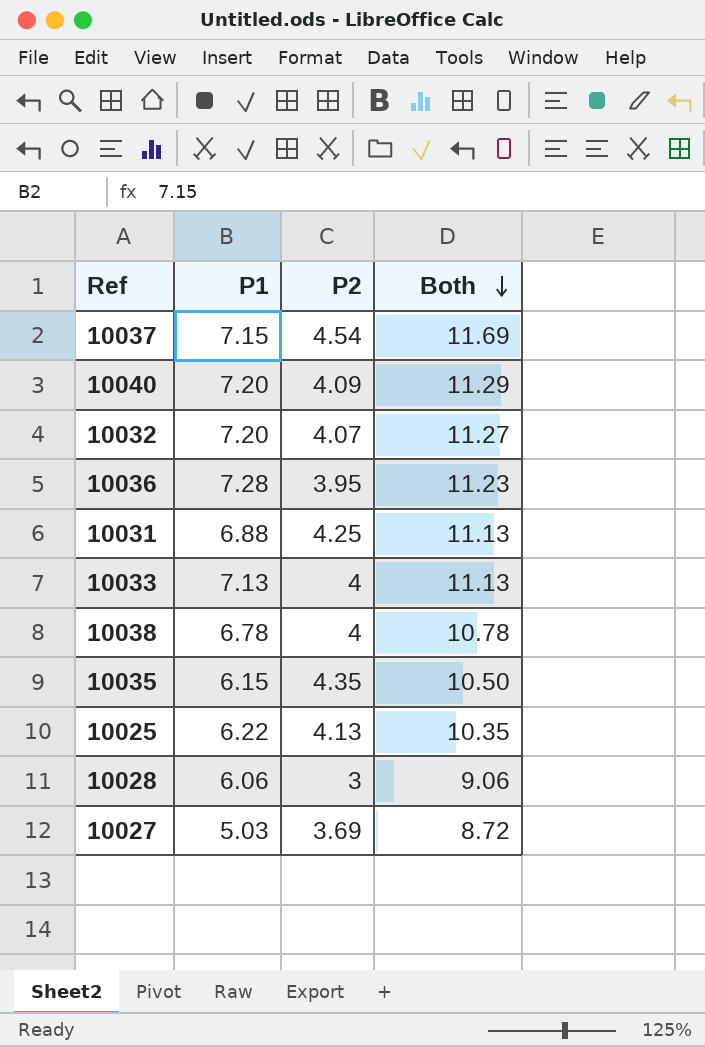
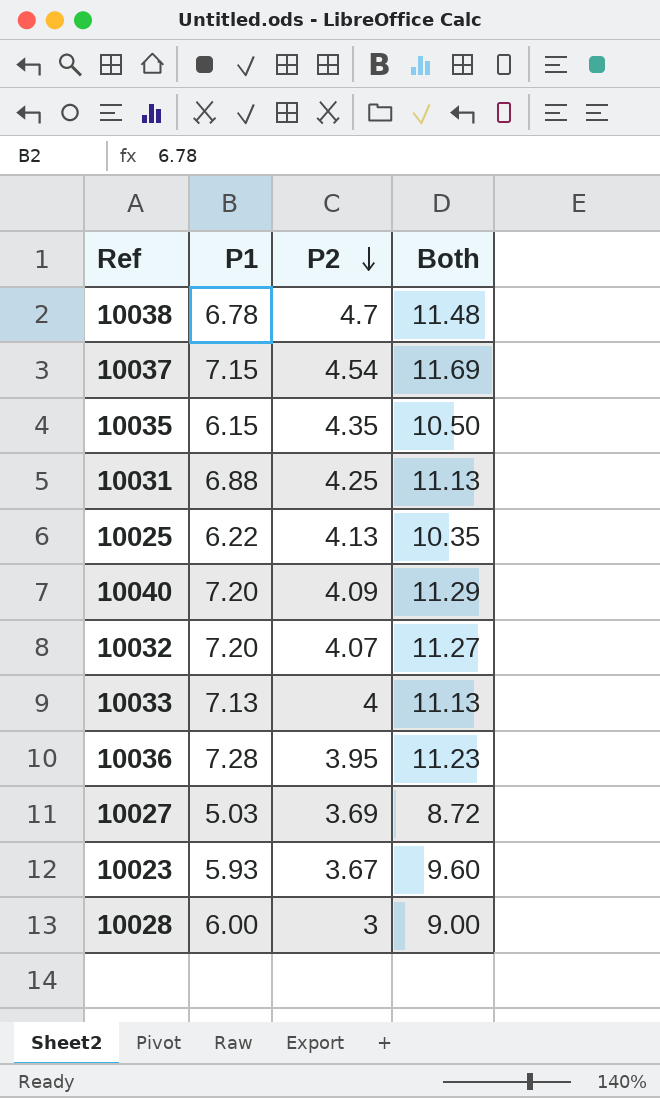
row order: Both descending -> P2 descending
10038 | P2: 4 -> 4.7
10038 | Both: 10.78 -> 11.48
row 10023: none -> 5.93 | 3.67 | 9.60
10028 | P1: 6.06 -> 6.00
10028 | Both: 9.06 -> 9.00

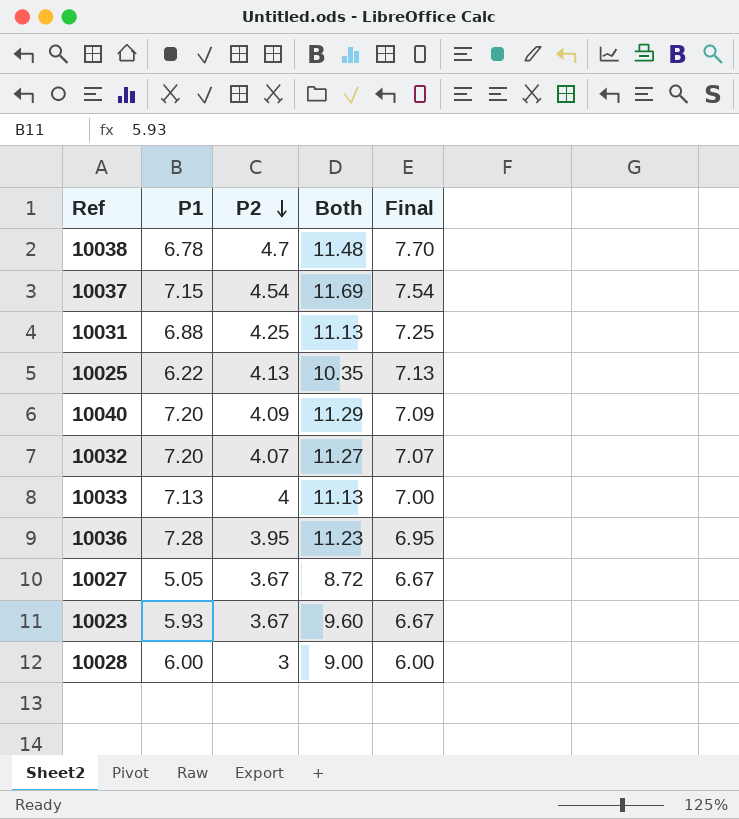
column Final | formula: none -> [P2] + 3
row 10035: 6.15 | 4.35 | 10.50 -> none
10027 | P1: 5.03 -> 5.05
10027 | P2: 3.69 -> 3.67

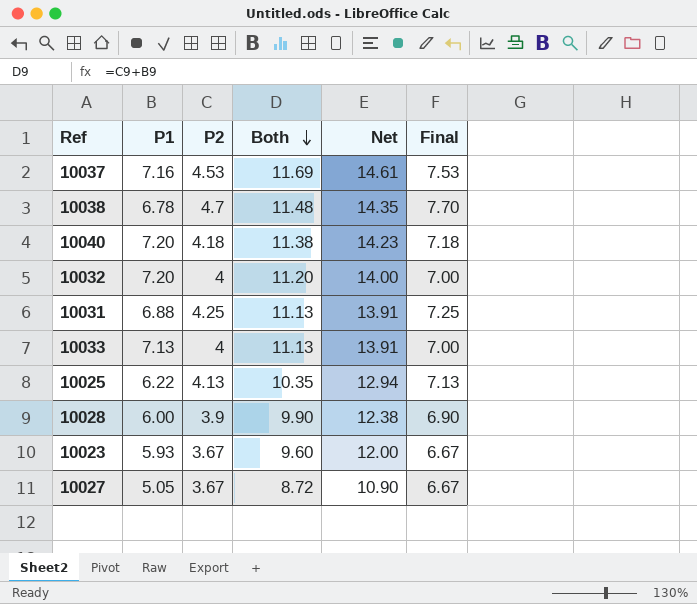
row order: P2 descending -> Both descending
column Net | formula: none -> [Both] * 1.25
row 10036: 7.28 | 3.95 | 11.23 | 6.95 -> none
10037 | P1: 7.15 -> 7.16
10037 | P2: 4.54 -> 4.53
10037 | Final: 7.54 -> 7.53
10040 | P2: 4.09 -> 4.18
10040 | Both: 11.29 -> 11.38
10040 | Final: 7.09 -> 7.18
10032 | P2: 4.07 -> 4
10032 | Both: 11.27 -> 11.20
10032 | Final: 7.07 -> 7.00
10028 | P2: 3 -> 3.9
10028 | Both: 9.00 -> 9.90
10028 | Final: 6.00 -> 6.90

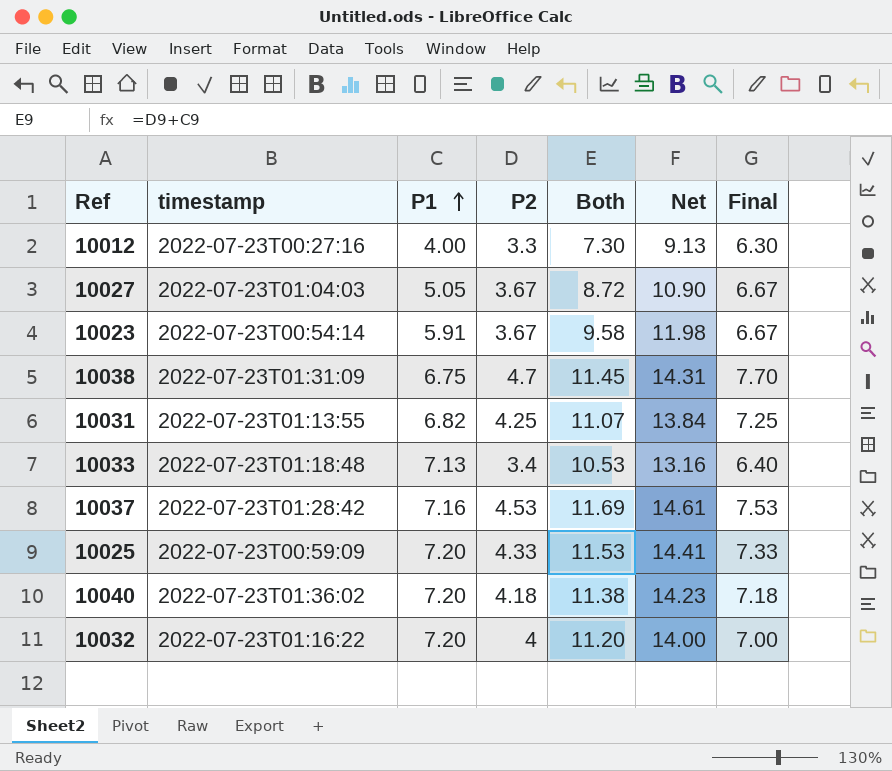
row order: Both descending -> P1 ascending
column timestamp | position: none -> 2
row 10028: 6.00 | 3.9 | 9.90 | 12.38 | 6.90 -> none
row 10012: none -> 2022-07-23T00:27:16 | 4.00 | 3.3 | 7.30 | 9.13 | 6.30
10023 | P1: 5.93 -> 5.91
10023 | Both: 9.60 -> 9.58
10023 | Net: 12.00 -> 11.98
10038 | P1: 6.78 -> 6.75
10038 | Both: 11.48 -> 11.45
10038 | Net: 14.35 -> 14.31
10031 | P1: 6.88 -> 6.82
10031 | Both: 11.13 -> 11.07
10031 | Net: 13.91 -> 13.84
10033 | P2: 4 -> 3.4
10033 | Both: 11.13 -> 10.53
10033 | Net: 13.91 -> 13.16
10033 | Final: 7.00 -> 6.40
10025 | P1: 6.22 -> 7.20
10025 | P2: 4.13 -> 4.33
10025 | Both: 10.35 -> 11.53
10025 | Net: 12.94 -> 14.41
10025 | Final: 7.13 -> 7.33

